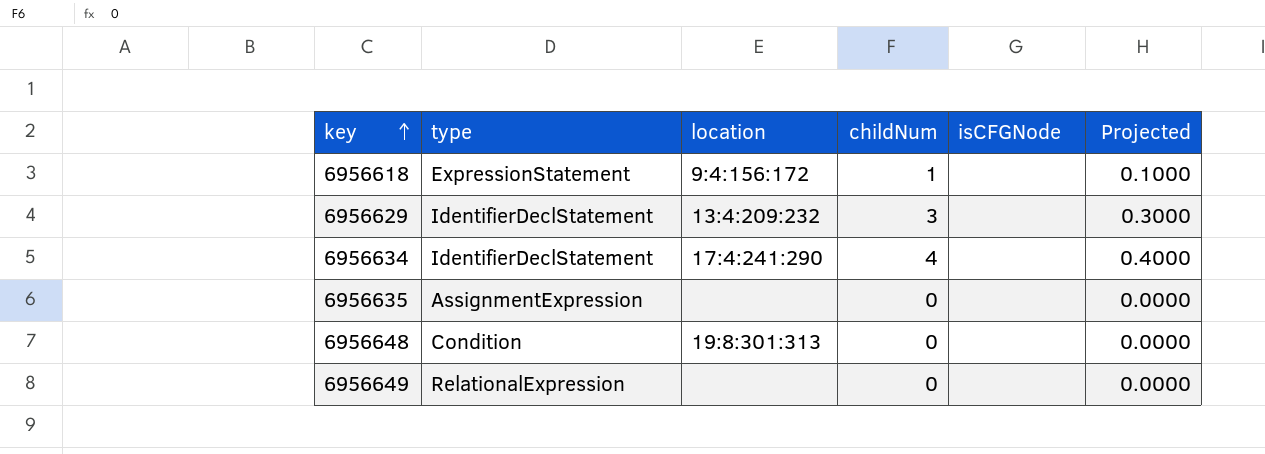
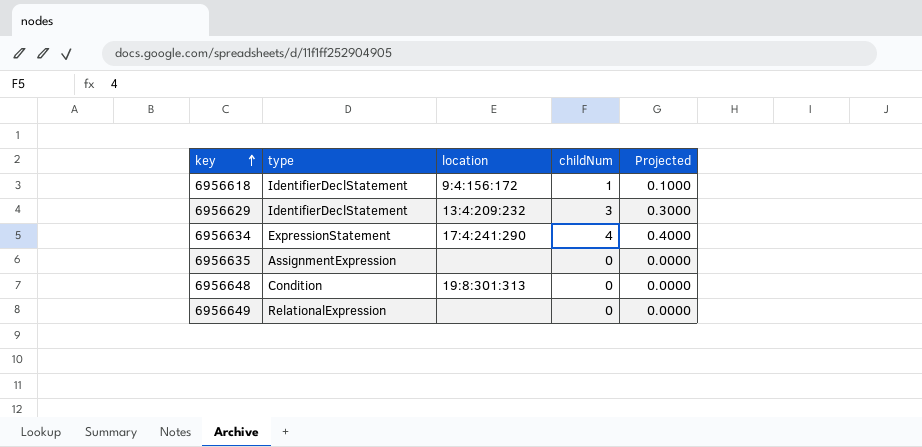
column isCFGNode | position: 5 -> none
6956618 | type: ExpressionStatement -> IdentifierDeclStatement
6956634 | type: IdentifierDeclStatement -> ExpressionStatement

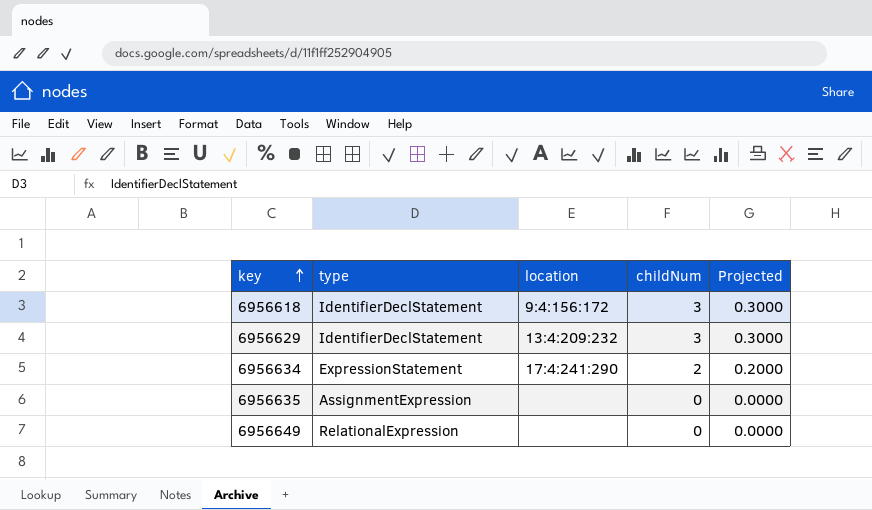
row 6956648: Condition | 19:8:301:313 | 0 | 0.0000 -> none
6956618 | childNum: 1 -> 3
6956618 | Projected: 0.1000 -> 0.3000
6956634 | childNum: 4 -> 2
6956634 | Projected: 0.4000 -> 0.2000

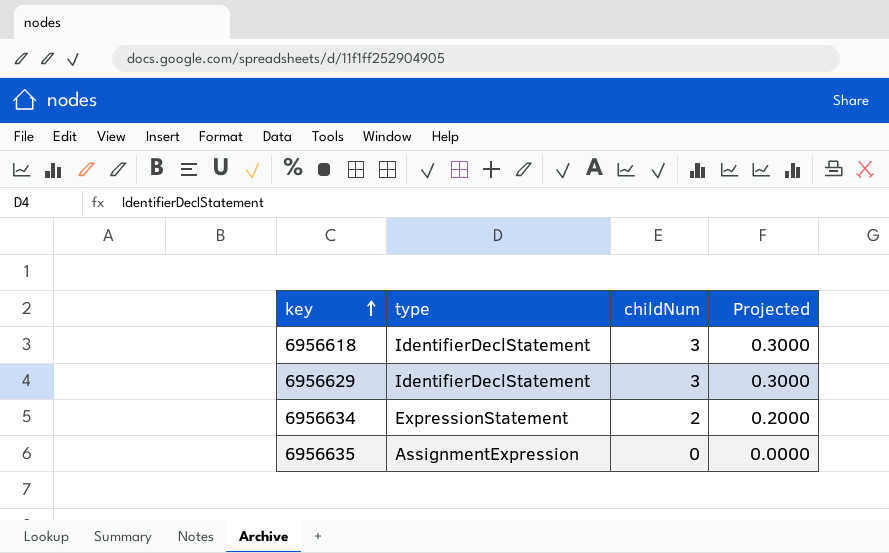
column location | position: 3 -> none
row 6956649: RelationalExpression | none | 0 | 0.0000 -> none

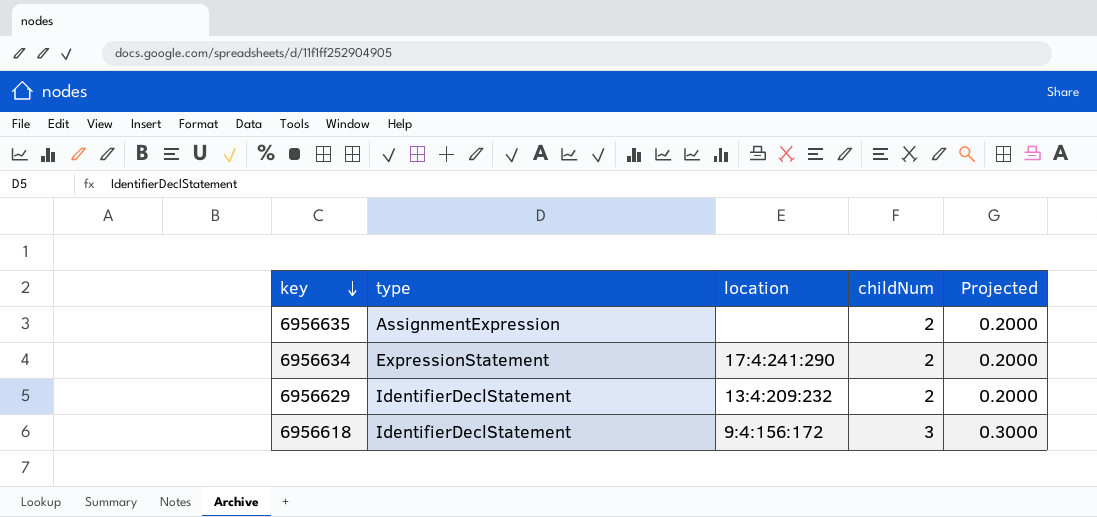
row order: key ascending -> key descending
column location | position: none -> 3
6956635 | childNum: 0 -> 2
6956635 | Projected: 0.0000 -> 0.2000
6956629 | childNum: 3 -> 2
6956629 | Projected: 0.3000 -> 0.2000

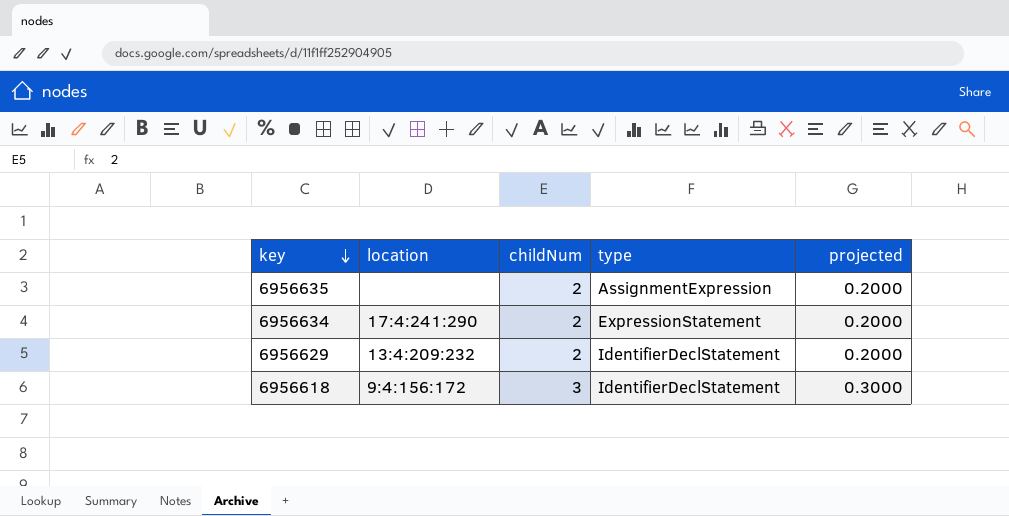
column type | position: 2 -> 4
column name: Projected -> projected

